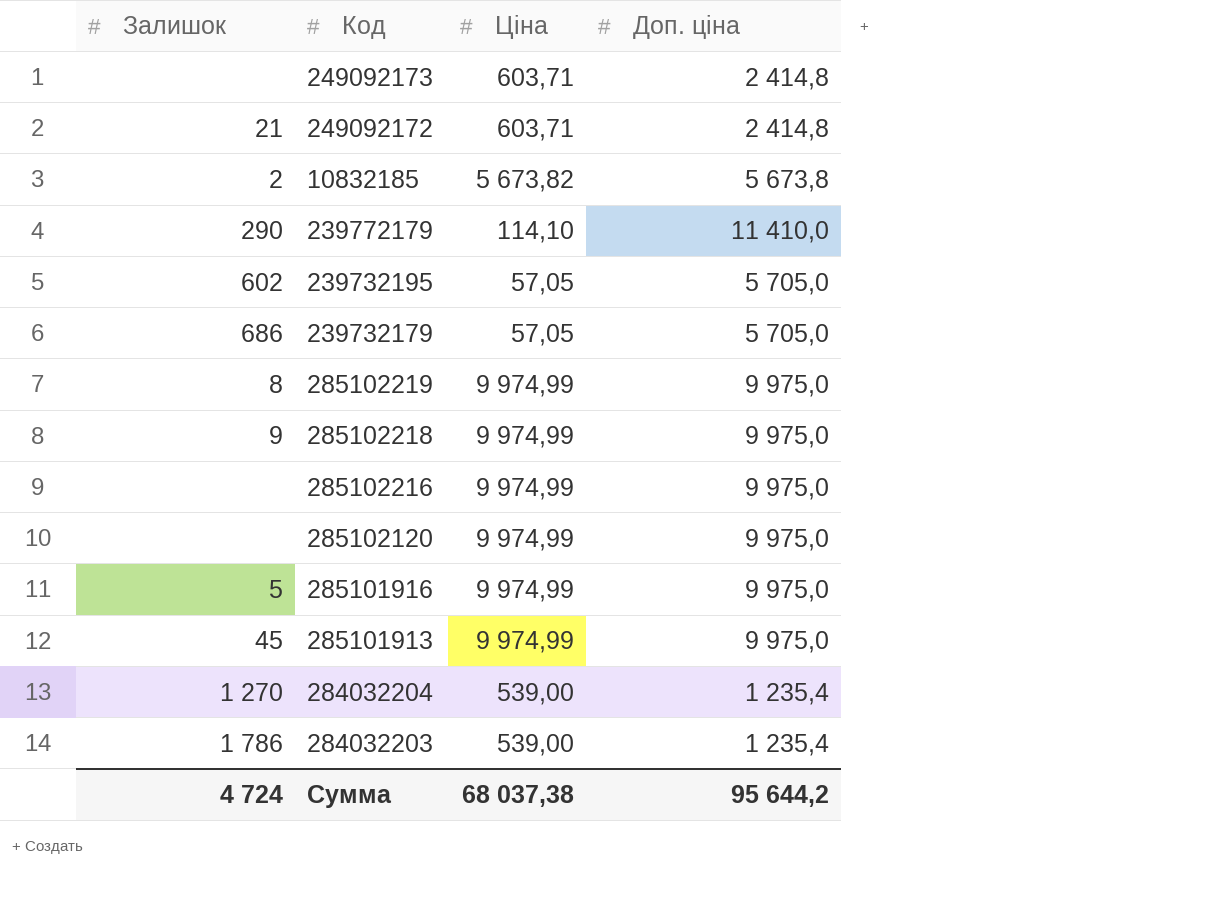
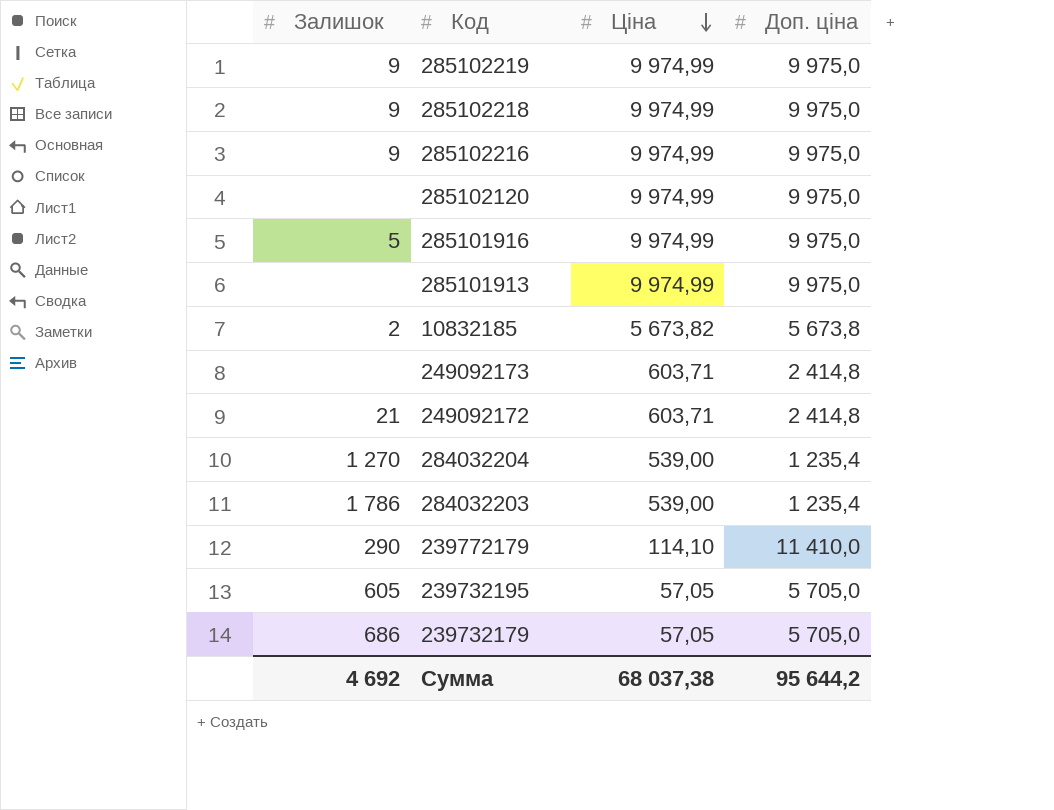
row order: none -> Ціна descending
285102219 | Залишок: 8 -> 9
285102216 | Залишок: none -> 9
285101913 | Залишок: 45 -> none
239732195 | Залишок: 602 -> 605
Сумма | Залишок: 4 724 -> 4 692

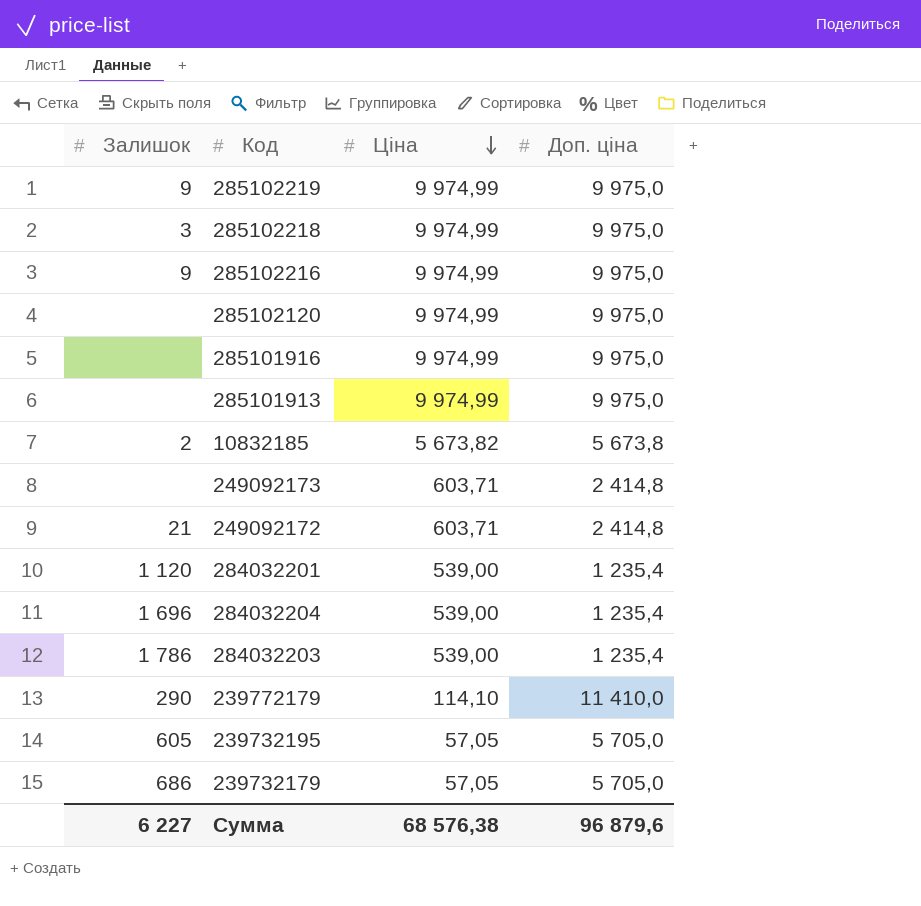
285102218 | Залишок: 9 -> 3
285101916 | Залишок: 5 -> none
row 284032201: none -> 1 120 | 539,00 | 1 235,4
284032204 | Залишок: 1 270 -> 1 696
Сумма | Залишок: 4 692 -> 6 227
Сумма | Ціна: 68 037,38 -> 68 576,38
Сумма | Доп. ціна: 95 644,2 -> 96 879,6

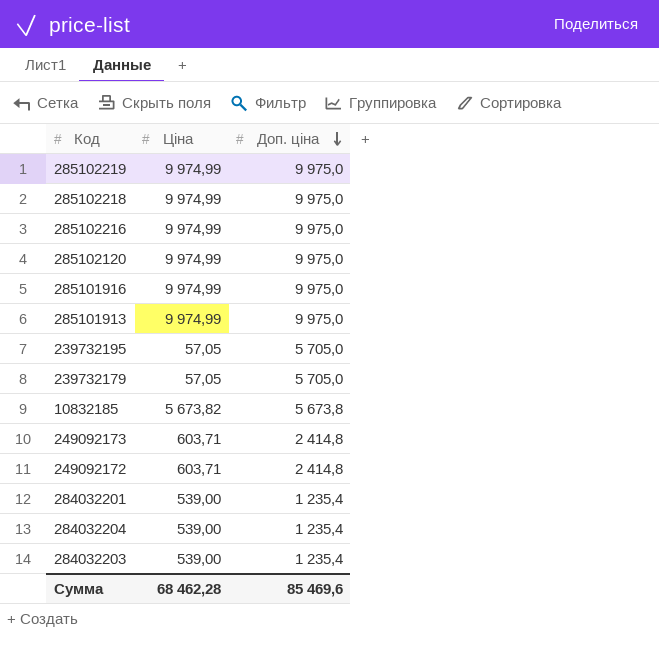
row order: Ціна descending -> Доп. ціна descending
column Залишок | position: 1 -> none
row 239772179: 290 | 114,10 | 11 410,0 -> none
Сумма | Ціна: 68 576,38 -> 68 462,28
Сумма | Доп. ціна: 96 879,6 -> 85 469,6

